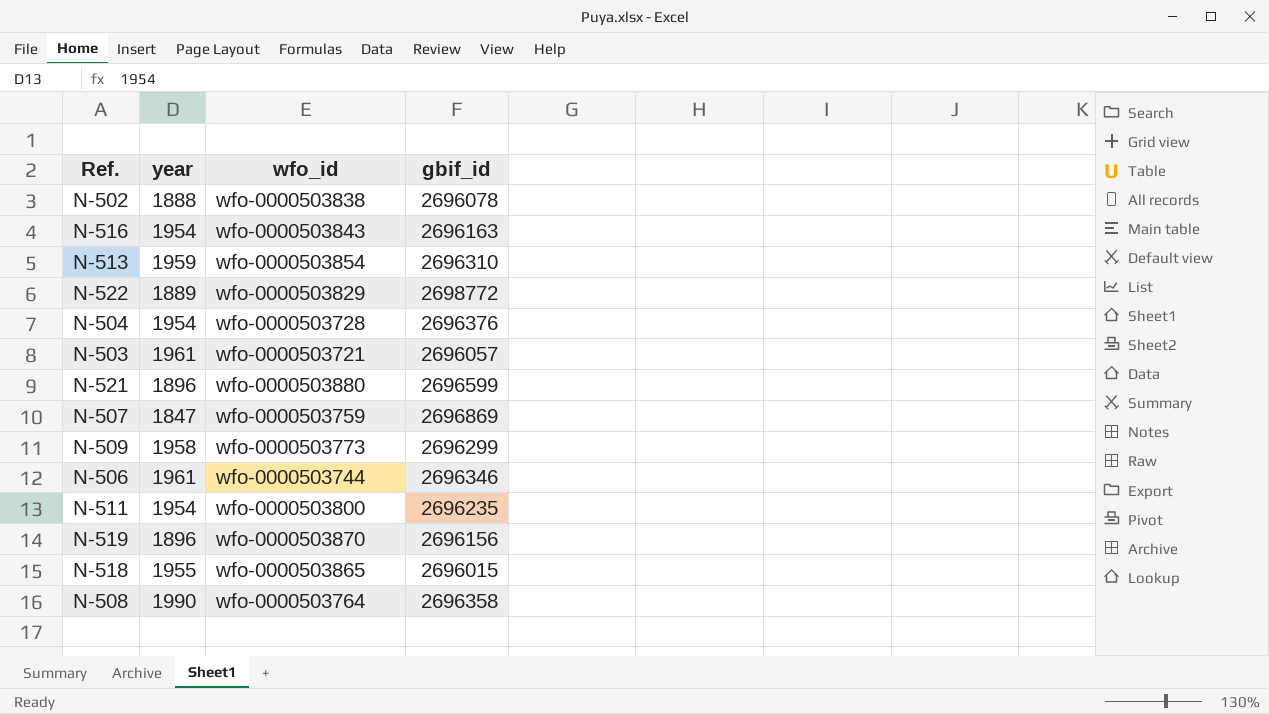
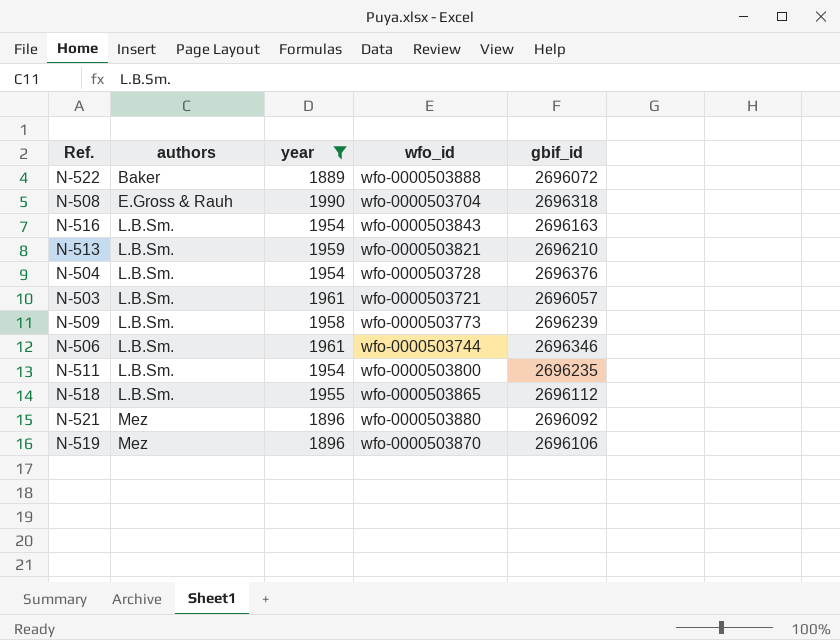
filter: none -> year >= 1889
row order: none -> authors ascending
column authors | position: none -> 2
N-522 | wfo_id: wfo-0000503829 -> wfo-0000503888
N-522 | gbif_id: 2698772 -> 2696072
N-508 | wfo_id: wfo-0000503764 -> wfo-0000503704
N-508 | gbif_id: 2696358 -> 2696318
N-513 | wfo_id: wfo-0000503854 -> wfo-0000503821
N-513 | gbif_id: 2696310 -> 2696210
N-509 | gbif_id: 2696299 -> 2696239
N-518 | gbif_id: 2696015 -> 2696112
N-521 | gbif_id: 2696599 -> 2696092
N-519 | gbif_id: 2696156 -> 2696106

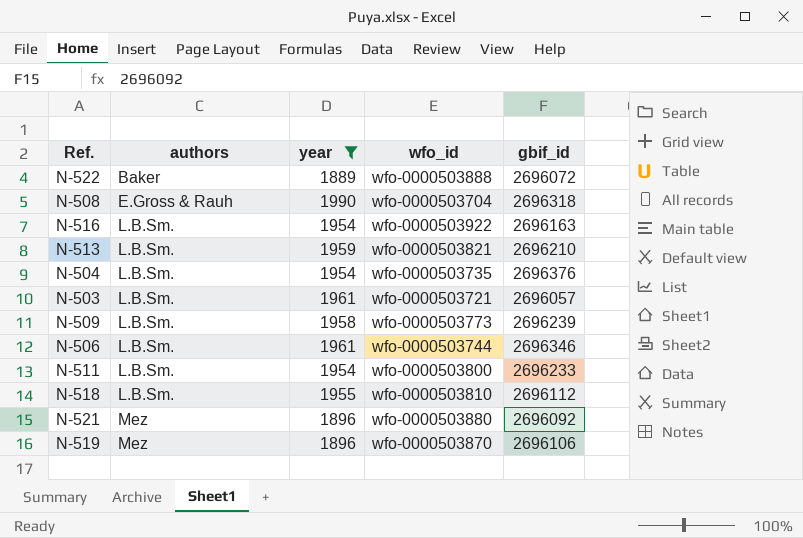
N-516 | wfo_id: wfo-0000503843 -> wfo-0000503922
N-504 | wfo_id: wfo-0000503728 -> wfo-0000503735
N-511 | gbif_id: 2696235 -> 2696233
N-518 | wfo_id: wfo-0000503865 -> wfo-0000503810

